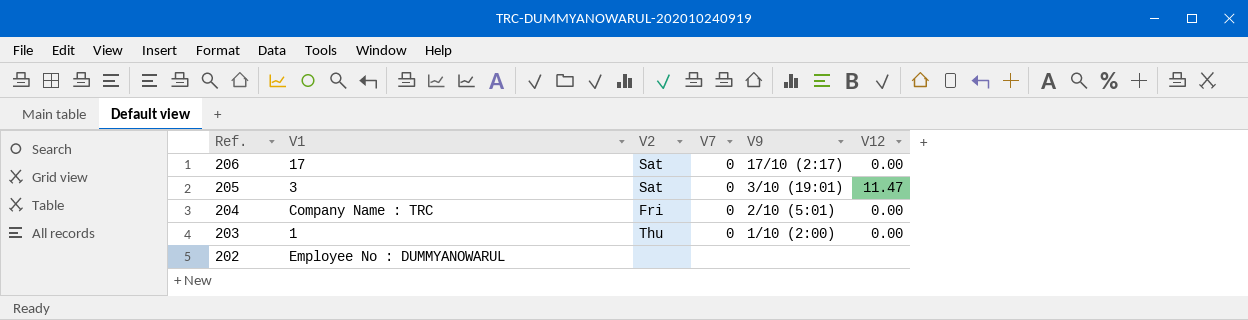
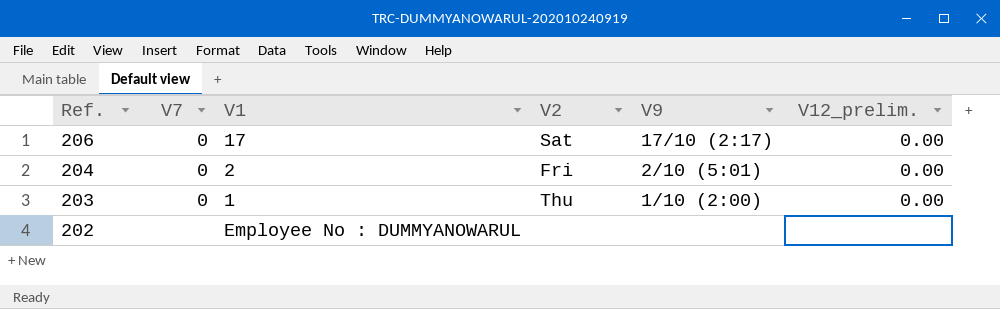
column V7 | position: 4 -> 2
column name: V12 -> V12_prelim.
row 205: 3 | Sat | 0 | 3/10 (19:01) | 11.47 -> none
204 | V1: Company Name : TRC -> 2

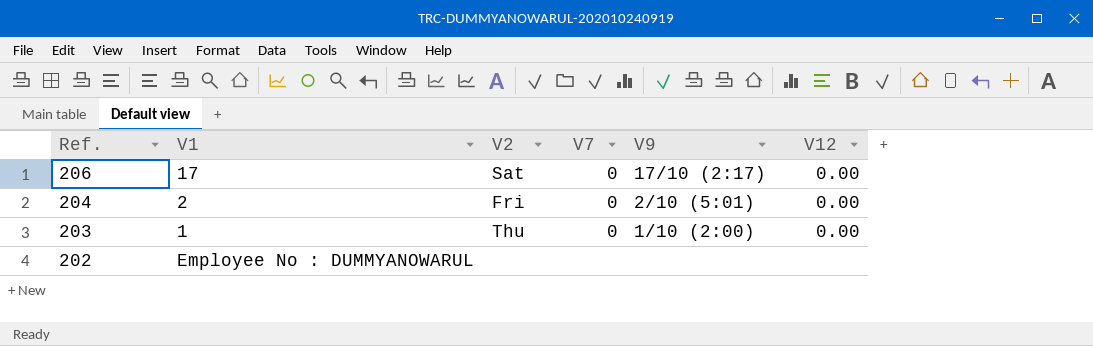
column V7 | position: 2 -> 4
column name: V12_prelim. -> V12

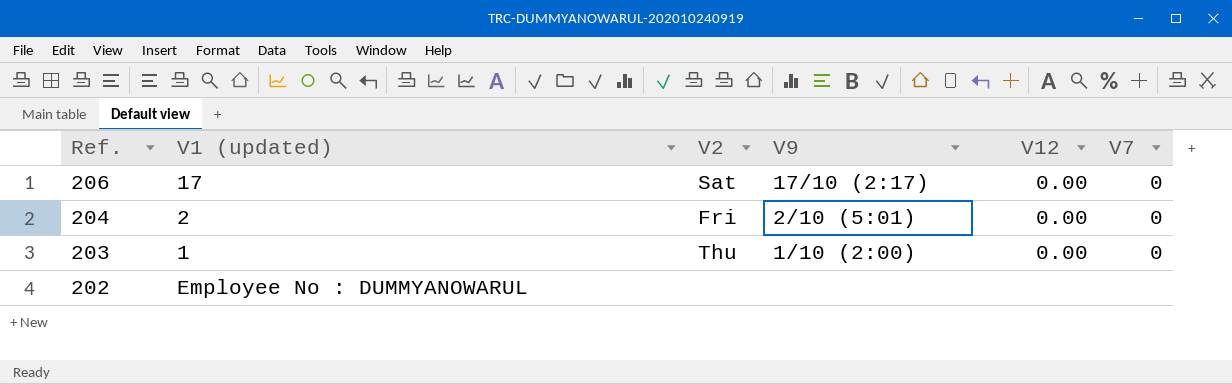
column name: V1 -> V1 (updated)
column V7 | position: 4 -> 6

